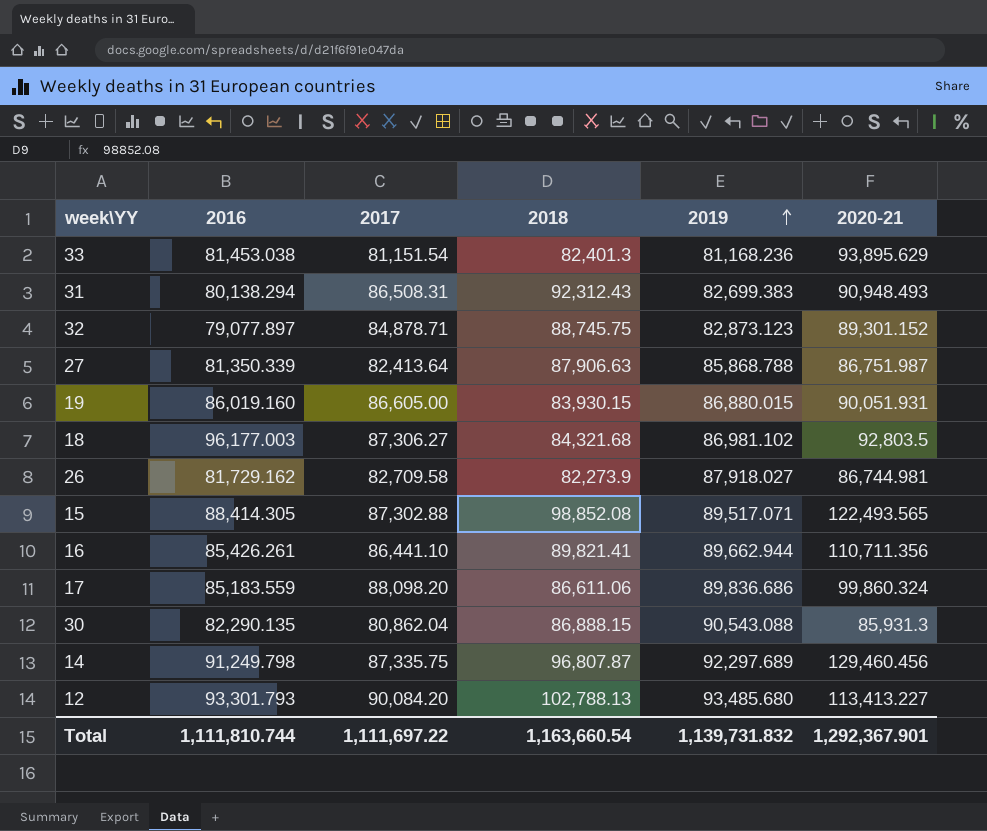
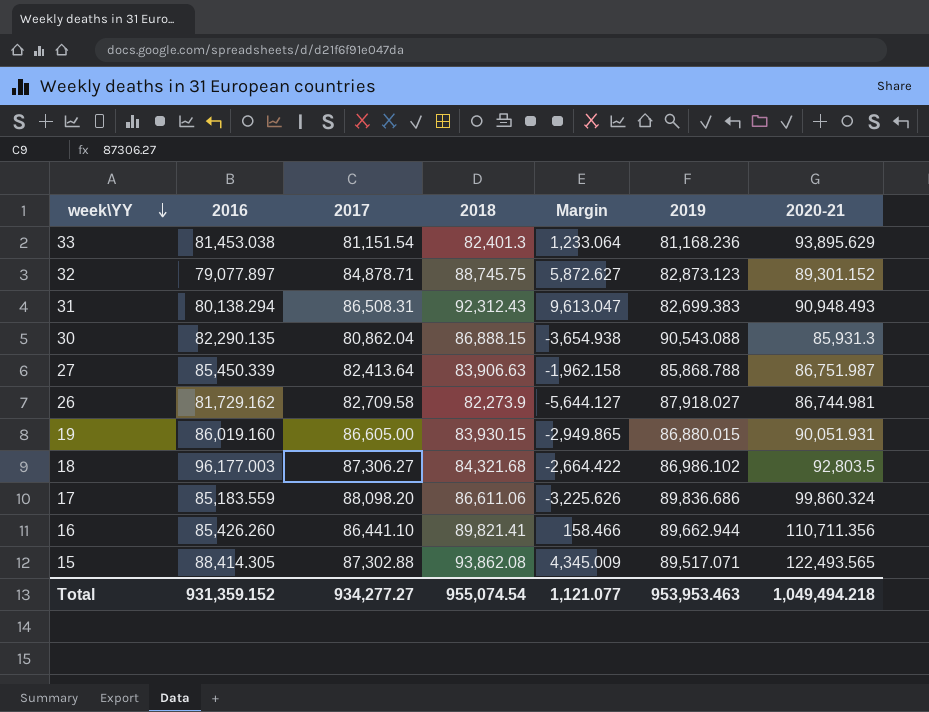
row order: 2019 ascending -> week\YY descending
column Margin | formula: none -> [2018] - [2019]
row 14: 91,249.798 | 87,335.75 | 96,807.87 | 92,297.689 | 129,460.456 -> none
row 12: 93,301.793 | 90,084.20 | 102,788.13 | 93,485.680 | 113,413.227 -> none
27 | 2016: 81,350.339 -> 85,450.339
27 | 2018: 87,906.63 -> 83,906.63
18 | 2019: 86,981.102 -> 86,986.102
16 | 2016: 85,426.261 -> 85,426.260
15 | 2018: 98,852.08 -> 93,862.08
Total | 2016: 1,111,810.744 -> 931,359.152
Total | 2017: 1,111,697.22 -> 934,277.27
Total | 2018: 1,163,660.54 -> 955,074.54
Total | 2019: 1,139,731.832 -> 953,953.463
Total | 2020-21: 1,292,367.901 -> 1,049,494.218

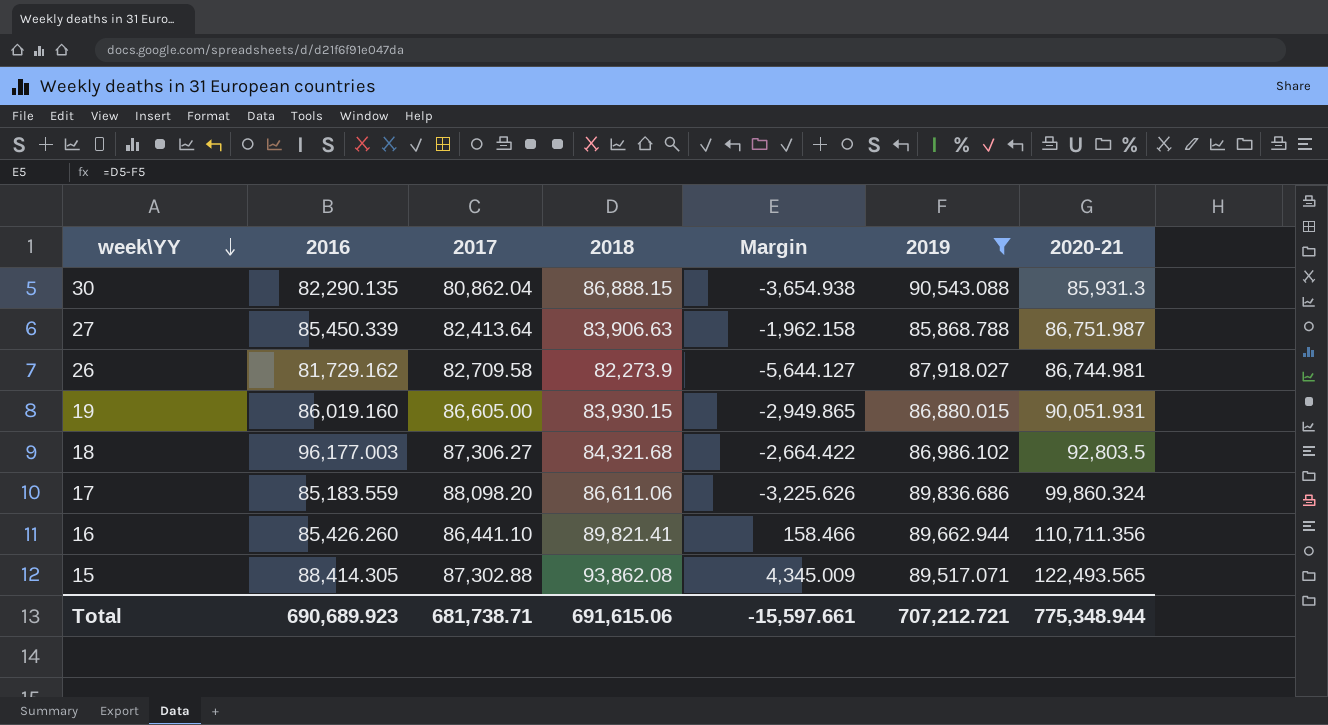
filter: none -> 2019 >= 85,868.788
Total | 2016: 931,359.152 -> 690,689.923
Total | 2017: 934,277.27 -> 681,738.71
Total | 2018: 955,074.54 -> 691,615.06
Total | Margin: 1,121.077 -> -15,597.661
Total | 2019: 953,953.463 -> 707,212.721
Total | 2020-21: 1,049,494.218 -> 775,348.944

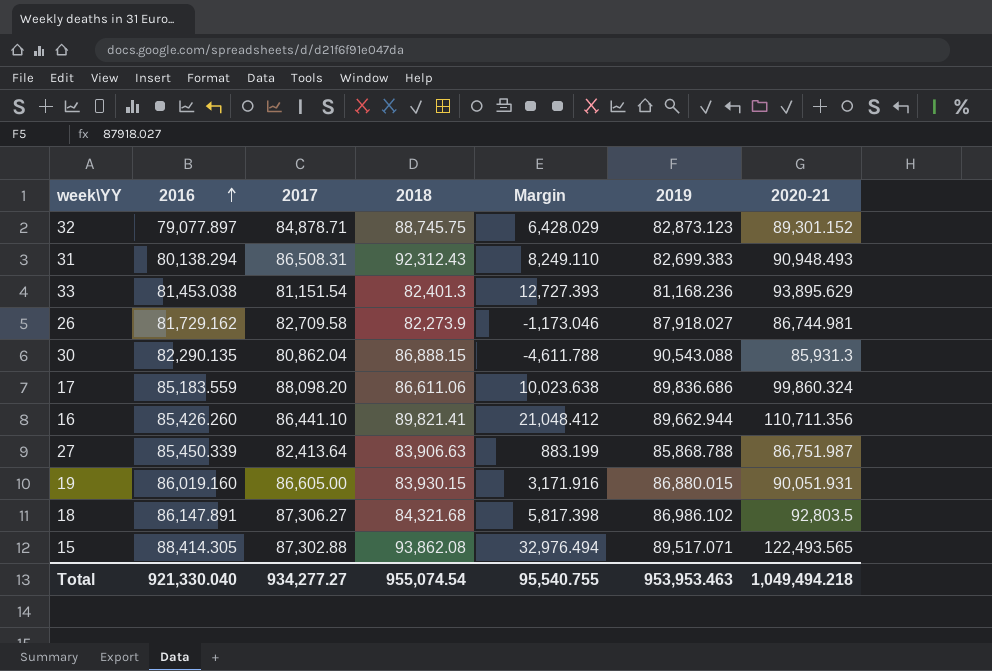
filter: 2019 >= 85,868.788 -> none
row order: week\YY descending -> 2016 ascending
column Margin | formula: [2018] - [2019] -> [2020-21] - [2019]
18 | 2016: 96,177.003 -> 86,147.891
Total | 2016: 690,689.923 -> 921,330.040
Total | 2017: 681,738.71 -> 934,277.27
Total | 2018: 691,615.06 -> 955,074.54
Total | Margin: -15,597.661 -> 95,540.755
Total | 2019: 707,212.721 -> 953,953.463
Total | 2020-21: 775,348.944 -> 1,049,494.218

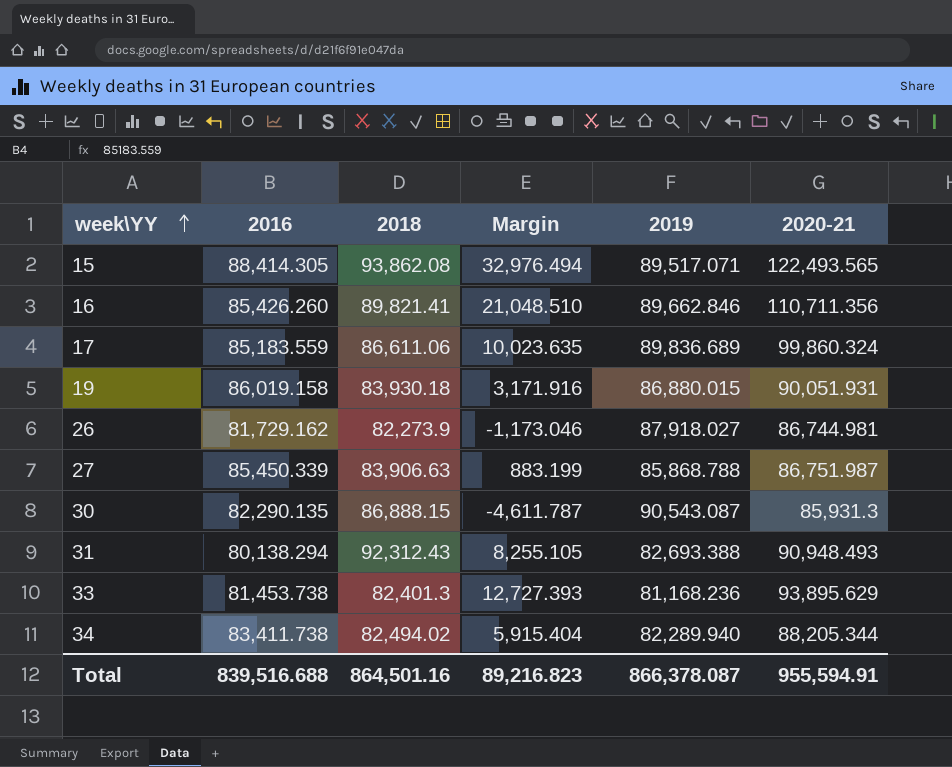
row order: 2016 ascending -> week\YY ascending
column 2017 | position: 3 -> none
row 32: 79,077.897 | 84,878.71 | 88,745.75 | 6,428.029 | 82,873.123 | 89,301.152 -> none
row 18: 86,147.891 | 87,306.27 | 84,321.68 | 5,817.398 | 86,986.102 | 92,803.5 -> none
16 | Margin: 21,048.412 -> 21,048.510
16 | 2019: 89,662.944 -> 89,662.846
17 | Margin: 10,023.638 -> 10,023.635
17 | 2019: 89,836.686 -> 89,836.689
19 | 2016: 86,019.160 -> 86,019.158
19 | 2018: 83,930.15 -> 83,930.18
30 | Margin: -4,611.788 -> -4,611.787
30 | 2019: 90,543.088 -> 90,543.087
31 | Margin: 8,249.110 -> 8,255.105
31 | 2019: 82,699.383 -> 82,693.388
33 | 2016: 81,453.038 -> 81,453.738
row 34: none -> 83,411.738 | 82,494.02 | 5,915.404 | 82,289.940 | 88,205.344
Total | 2016: 921,330.040 -> 839,516.688
Total | 2018: 955,074.54 -> 864,501.16
Total | Margin: 95,540.755 -> 89,216.823
Total | 2019: 953,953.463 -> 866,378.087
Total | 2020-21: 1,049,494.218 -> 955,594.91

